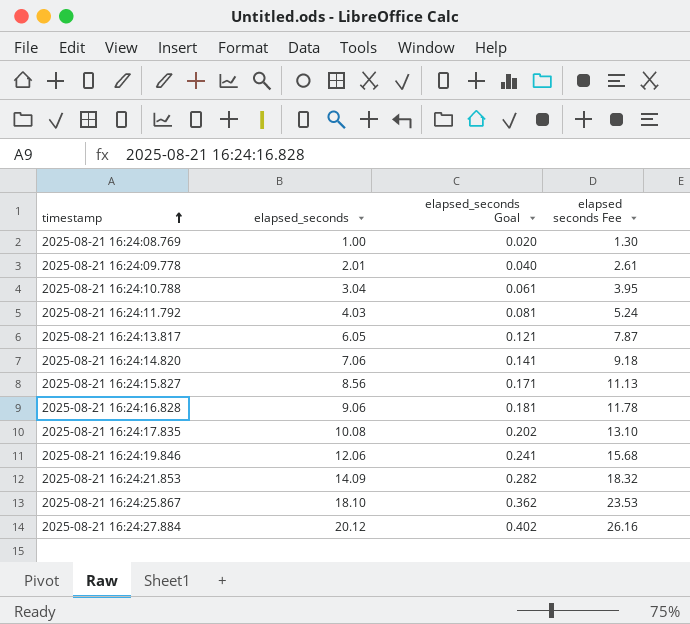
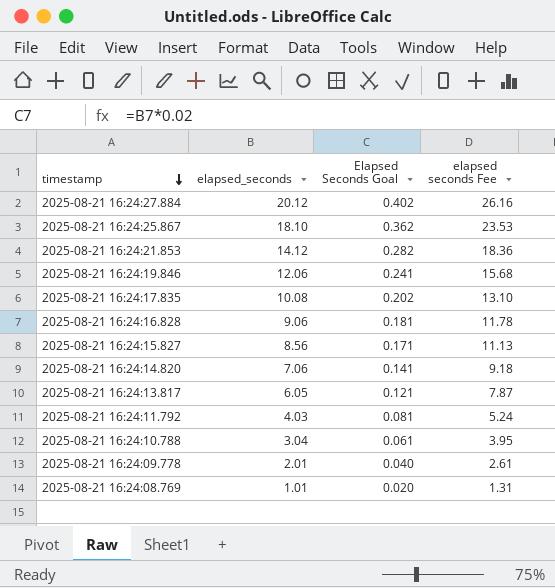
row order: timestamp ascending -> timestamp descending
column name: elapsed_seconds Goal -> Elapsed Seconds Goal
2025-08-21 16:24:21.853 | elapsed_seconds: 14.09 -> 14.12
2025-08-21 16:24:21.853 | elapsed seconds Fee: 18.32 -> 18.36
2025-08-21 16:24:08.769 | elapsed_seconds: 1.00 -> 1.01
2025-08-21 16:24:08.769 | elapsed seconds Fee: 1.30 -> 1.31

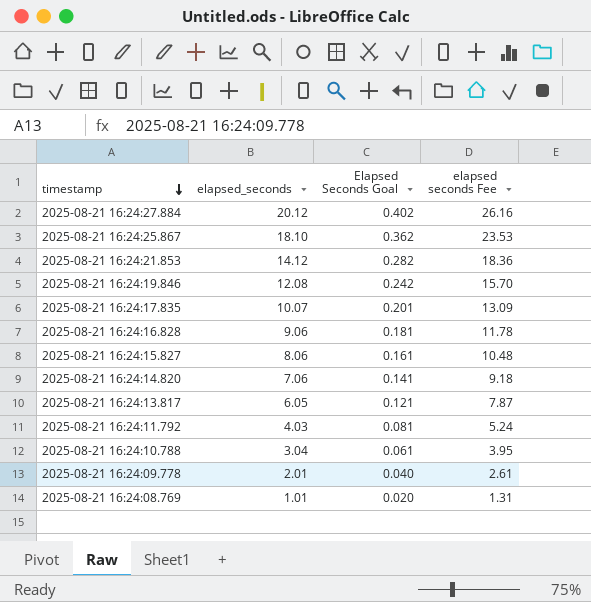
2025-08-21 16:24:19.846 | elapsed_seconds: 12.06 -> 12.08
2025-08-21 16:24:19.846 | Elapsed Seconds Goal: 0.241 -> 0.242
2025-08-21 16:24:19.846 | elapsed seconds Fee: 15.68 -> 15.70
2025-08-21 16:24:17.835 | elapsed_seconds: 10.08 -> 10.07
2025-08-21 16:24:17.835 | Elapsed Seconds Goal: 0.202 -> 0.201
2025-08-21 16:24:17.835 | elapsed seconds Fee: 13.10 -> 13.09
2025-08-21 16:24:15.827 | elapsed_seconds: 8.56 -> 8.06
2025-08-21 16:24:15.827 | Elapsed Seconds Goal: 0.171 -> 0.161
2025-08-21 16:24:15.827 | elapsed seconds Fee: 11.13 -> 10.48

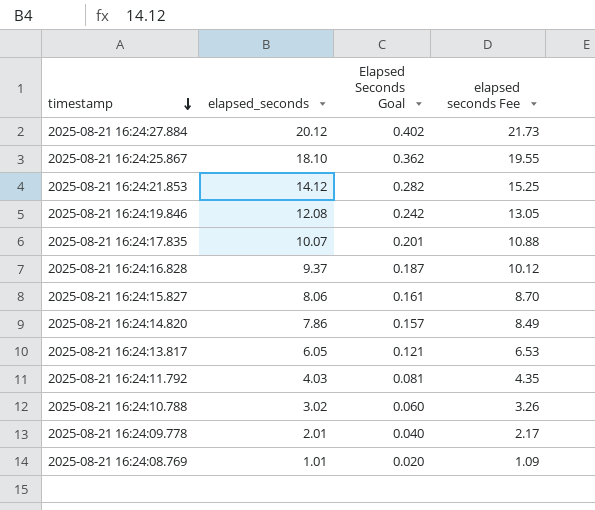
column elapsed seconds Fee | formula: [elapsed_seconds] * 1.3 -> [elapsed_seconds] * 1.08
2025-08-21 16:24:16.828 | elapsed_seconds: 9.06 -> 9.37
2025-08-21 16:24:16.828 | Elapsed Seconds Goal: 0.181 -> 0.187
2025-08-21 16:24:14.820 | elapsed_seconds: 7.06 -> 7.86
2025-08-21 16:24:14.820 | Elapsed Seconds Goal: 0.141 -> 0.157
2025-08-21 16:24:10.788 | elapsed_seconds: 3.04 -> 3.02
2025-08-21 16:24:10.788 | Elapsed Seconds Goal: 0.061 -> 0.060

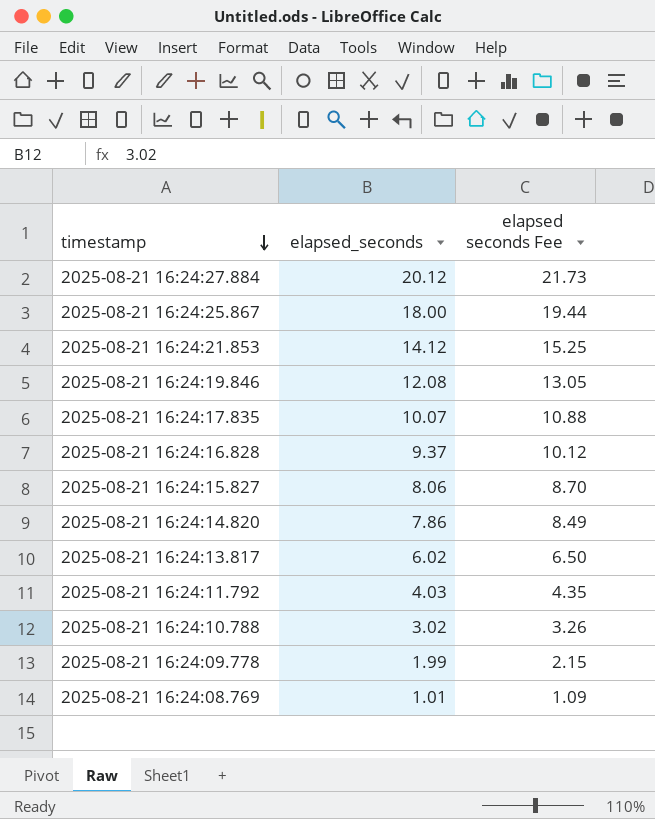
column Elapsed Seconds Goal | formula: [elapsed_seconds] * 0.02 -> none
2025-08-21 16:24:25.867 | elapsed_seconds: 18.10 -> 18.00
2025-08-21 16:24:25.867 | elapsed seconds Fee: 19.55 -> 19.44
2025-08-21 16:24:13.817 | elapsed_seconds: 6.05 -> 6.02
2025-08-21 16:24:13.817 | elapsed seconds Fee: 6.53 -> 6.50
2025-08-21 16:24:09.778 | elapsed_seconds: 2.01 -> 1.99
2025-08-21 16:24:09.778 | elapsed seconds Fee: 2.17 -> 2.15

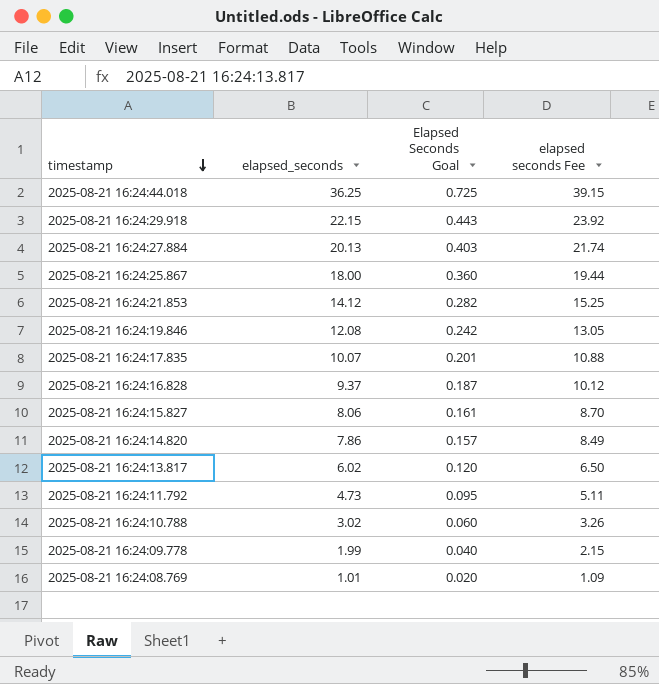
column Elapsed Seconds Goal | formula: none -> [elapsed_seconds] * 0.02
row 2025-08-21 16:24:44.018: none -> 36.25 | 0.725 | 39.15
row 2025-08-21 16:24:29.918: none -> 22.15 | 0.443 | 23.92
2025-08-21 16:24:27.884 | elapsed_seconds: 20.12 -> 20.13
2025-08-21 16:24:27.884 | elapsed seconds Fee: 21.73 -> 21.74
2025-08-21 16:24:11.792 | elapsed_seconds: 4.03 -> 4.73
2025-08-21 16:24:11.792 | elapsed seconds Fee: 4.35 -> 5.11

